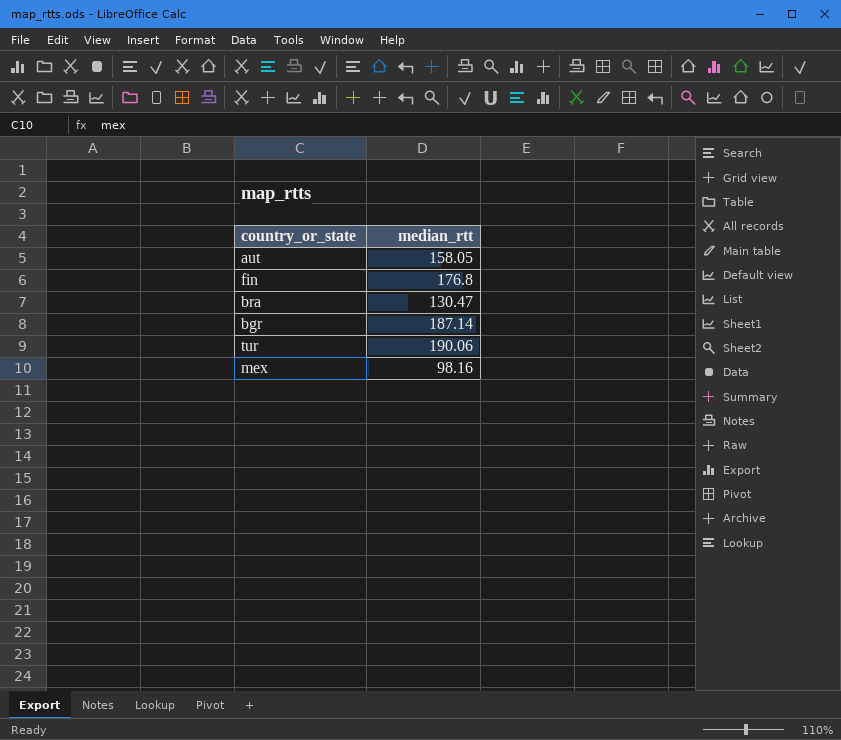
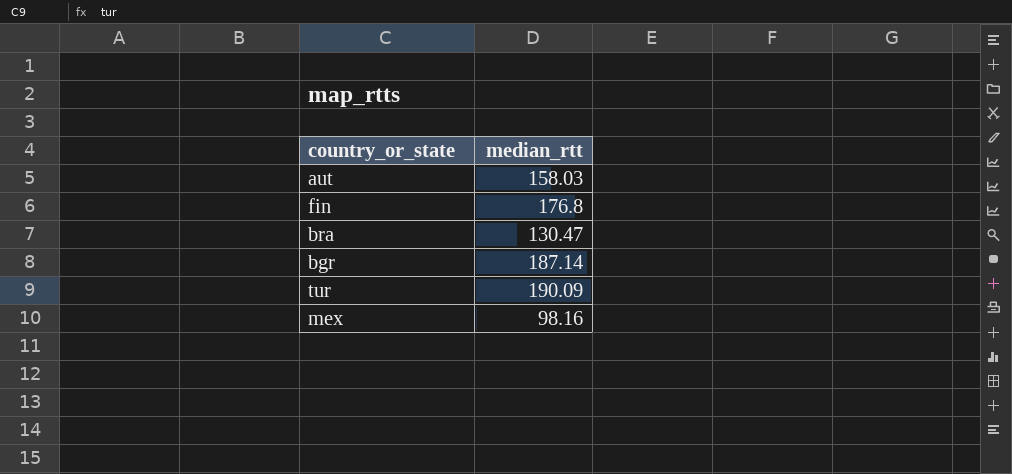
aut | median_rtt: 158.05 -> 158.03
tur | median_rtt: 190.06 -> 190.09

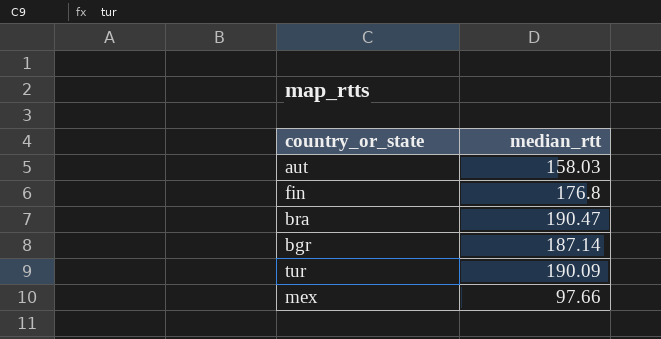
bra | median_rtt: 130.47 -> 190.47
mex | median_rtt: 98.16 -> 97.66

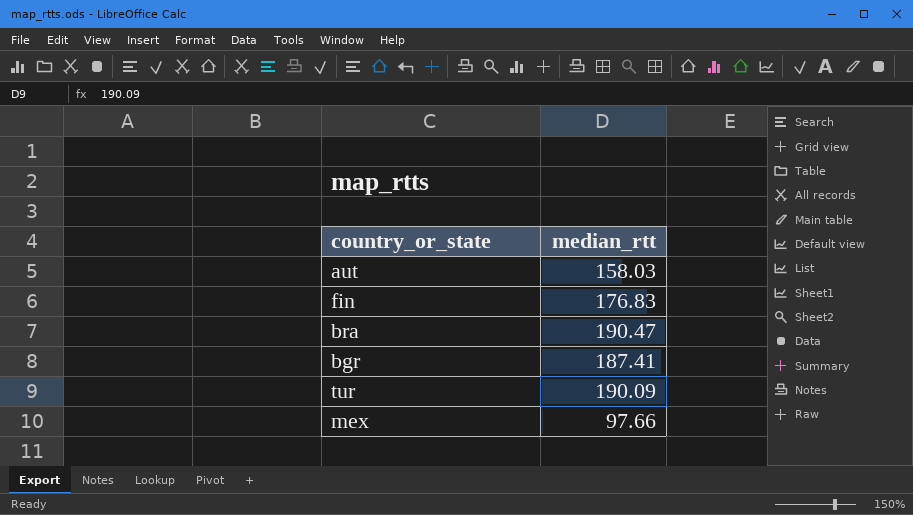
fin | median_rtt: 176.8 -> 176.83
bgr | median_rtt: 187.14 -> 187.41

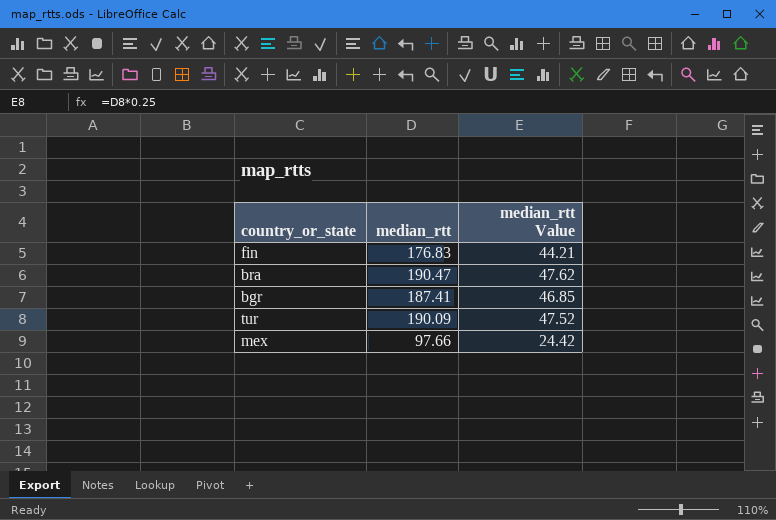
column median_rtt Value | formula: none -> [median_rtt] * 0.25
row aut: 158.03 -> none

